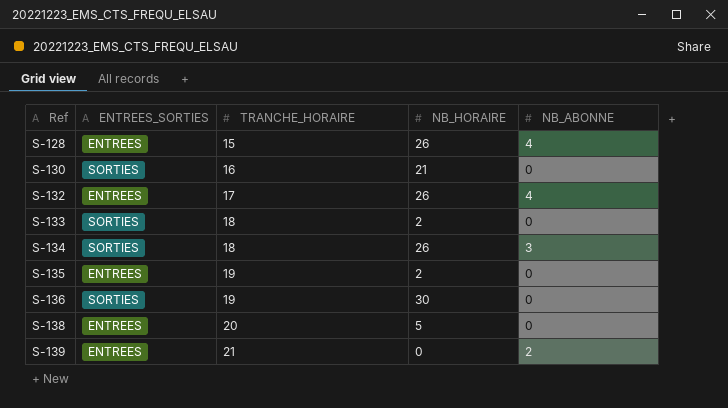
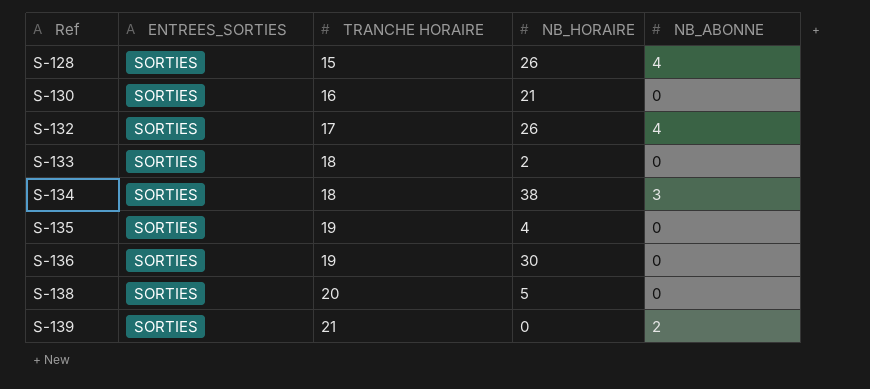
column name: TRANCHE_HORAIRE -> TRANCHE HORAIRE
S-128 | ENTREES_SORTIES: ENTREES -> SORTIES
S-132 | ENTREES_SORTIES: ENTREES -> SORTIES
S-134 | NB_HORAIRE: 26 -> 38
S-135 | ENTREES_SORTIES: ENTREES -> SORTIES
S-135 | NB_HORAIRE: 2 -> 4
S-138 | ENTREES_SORTIES: ENTREES -> SORTIES
S-139 | ENTREES_SORTIES: ENTREES -> SORTIES

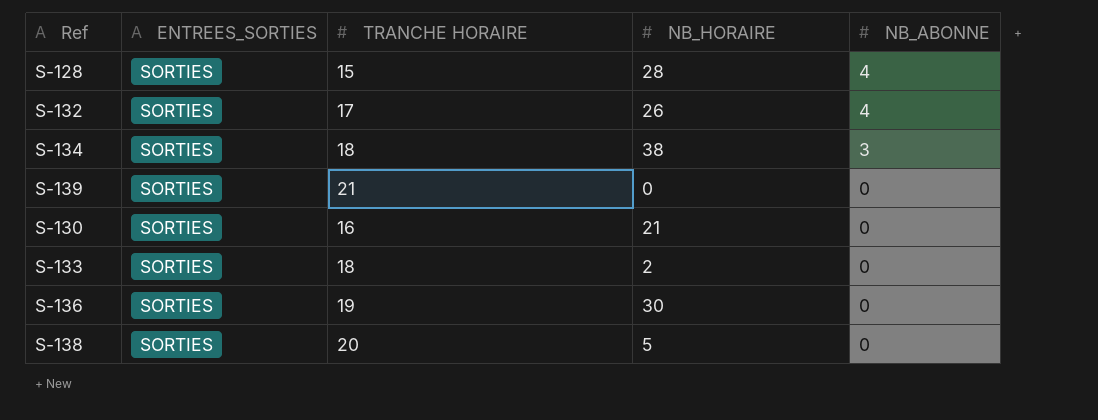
row order: Ref ascending -> NB_ABONNE descending
row S-135: SORTIES | 19 | 4 | 0 -> none
S-128 | NB_HORAIRE: 26 -> 28
S-139 | NB_ABONNE: 2 -> 0

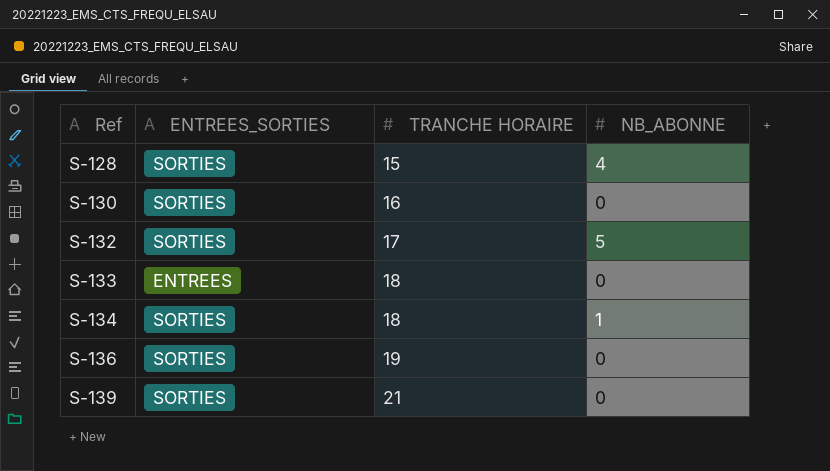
row order: NB_ABONNE descending -> Ref ascending
column NB_HORAIRE | position: 4 -> none
row S-138: SORTIES | 20 | 5 | 0 -> none
S-132 | NB_ABONNE: 4 -> 5
S-133 | ENTREES_SORTIES: SORTIES -> ENTREES
S-134 | NB_ABONNE: 3 -> 1

